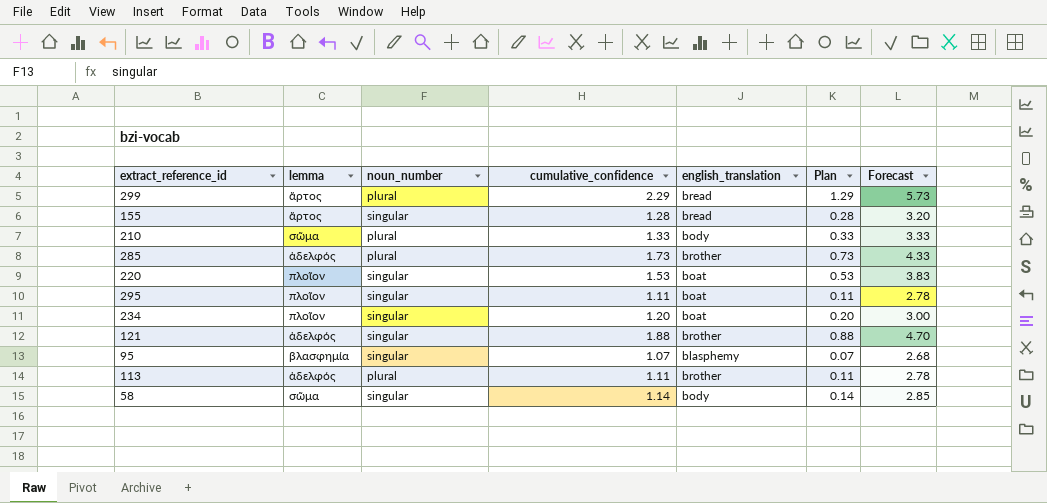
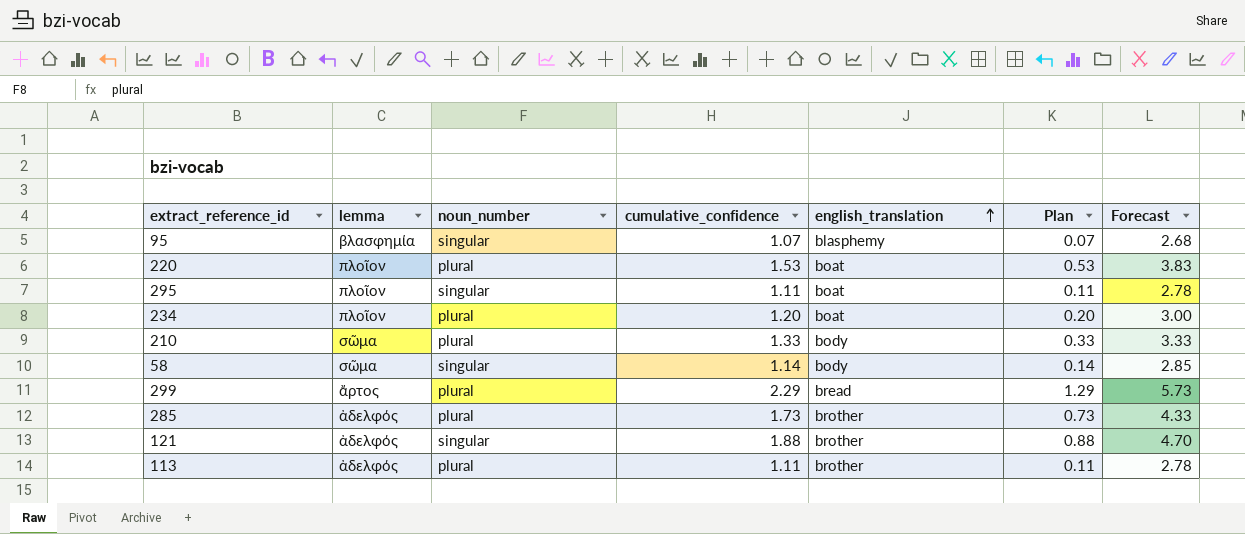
row order: none -> english_translation ascending
row 155: ἄρτος | singular | 1.28 | bread | 0.28 | 3.20 -> none
220 | noun_number: singular -> plural
234 | noun_number: singular -> plural

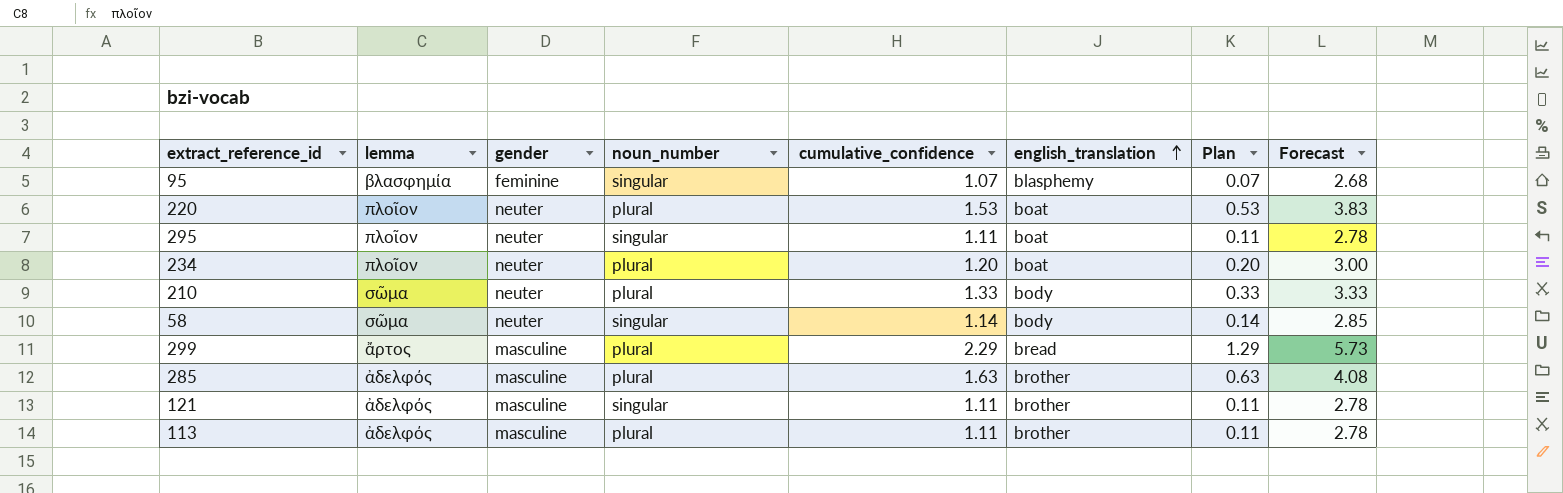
column gender | position: none -> 3
285 | cumulative_confidence: 1.73 -> 1.63
285 | Plan: 0.73 -> 0.63
285 | Forecast: 4.33 -> 4.08
121 | cumulative_confidence: 1.88 -> 1.11
121 | Plan: 0.88 -> 0.11
121 | Forecast: 4.70 -> 2.78

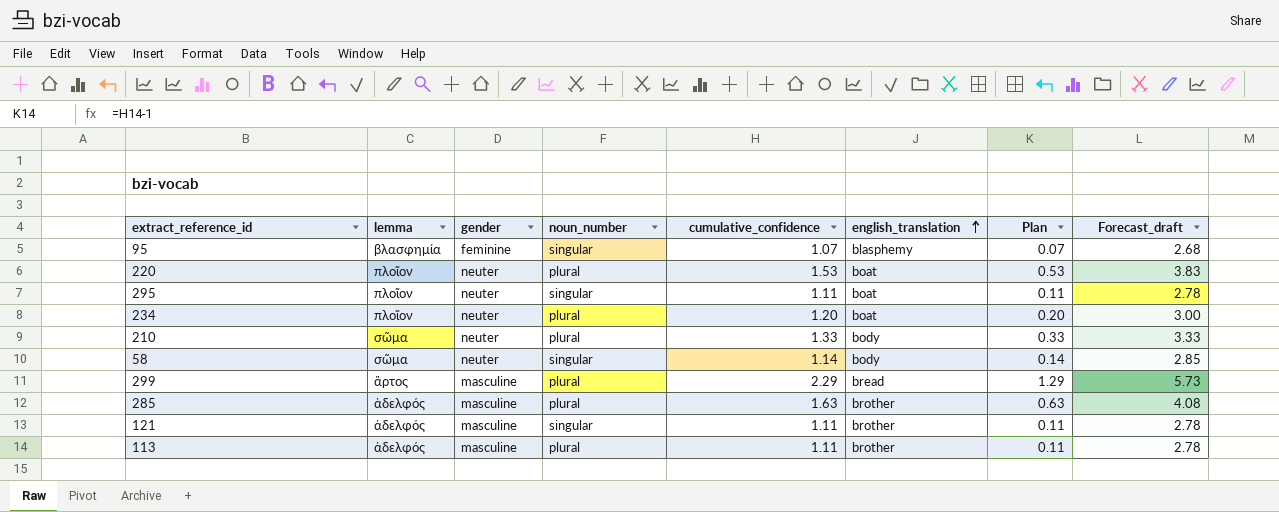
column name: Forecast -> Forecast_draft

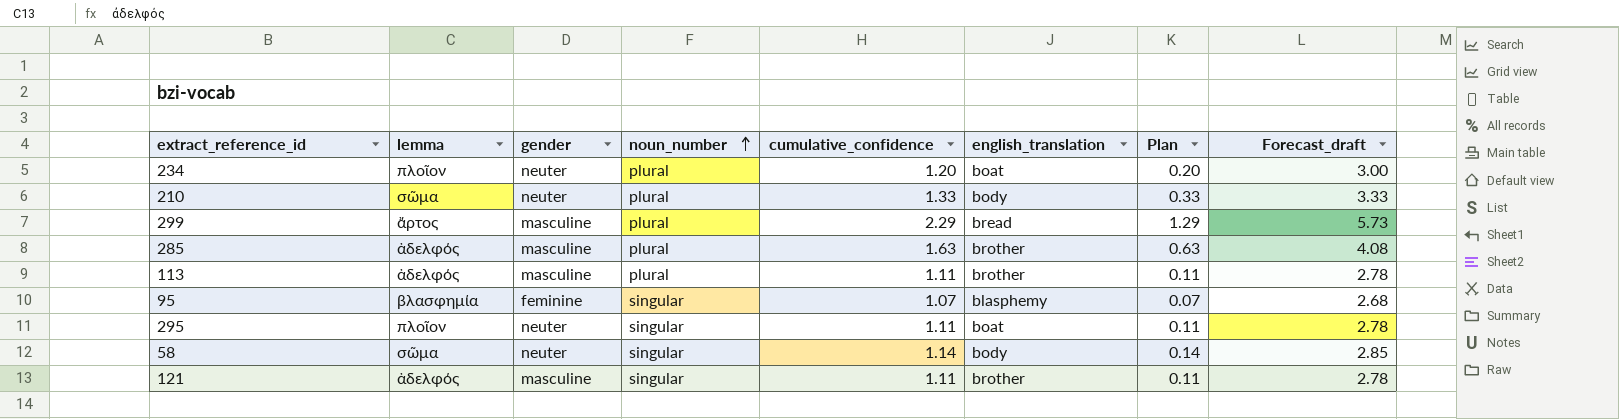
row order: english_translation ascending -> noun_number ascending
row 220: πλοῖον | neuter | plural | 1.53 | boat | 0.53 | 3.83 -> none

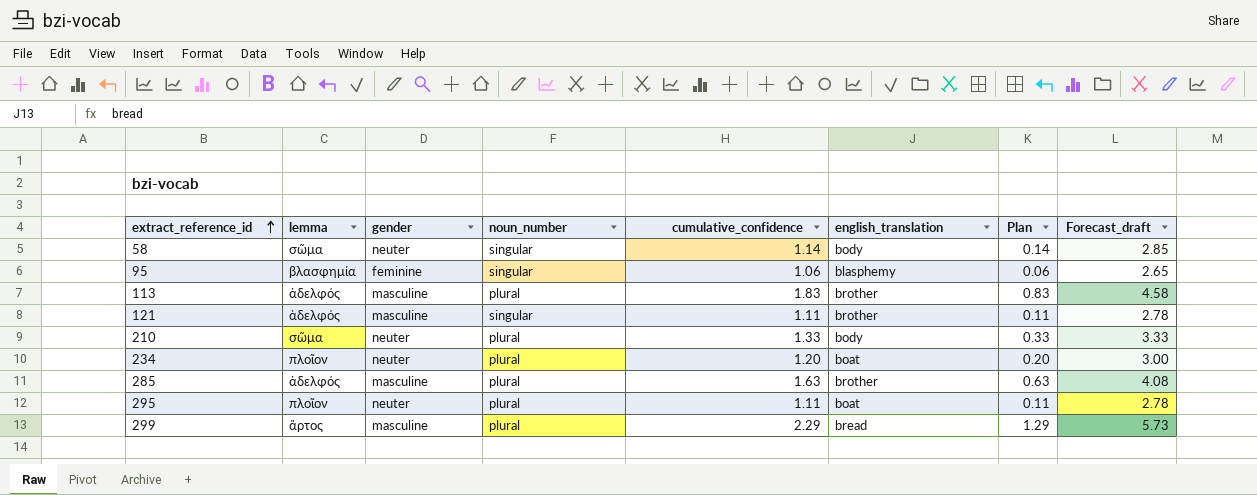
row order: noun_number ascending -> extract_reference_id ascending
95 | cumulative_confidence: 1.07 -> 1.06
95 | Plan: 0.07 -> 0.06
95 | Forecast_draft: 2.68 -> 2.65
113 | cumulative_confidence: 1.11 -> 1.83
113 | Plan: 0.11 -> 0.83
113 | Forecast_draft: 2.78 -> 4.58
295 | noun_number: singular -> plural

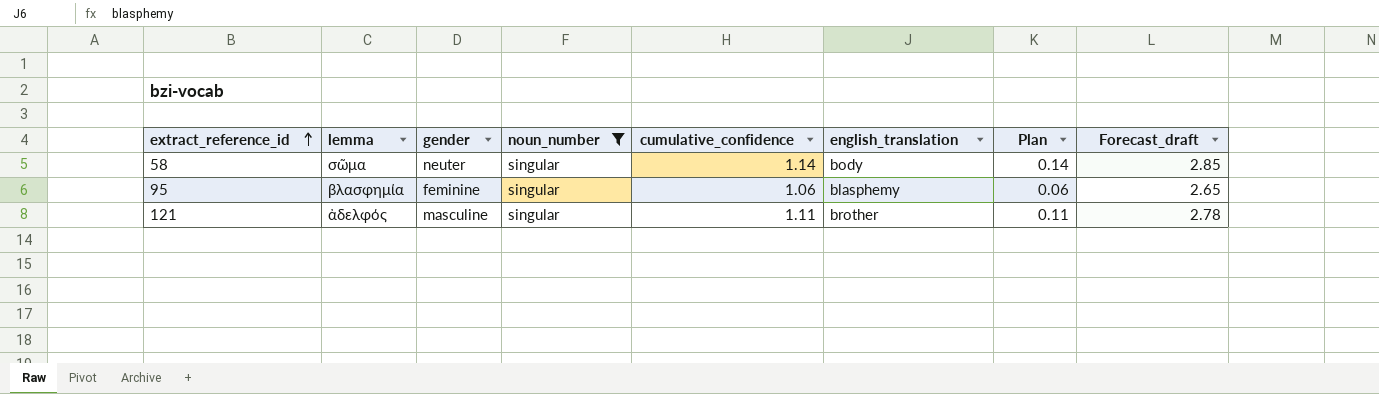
filter: none -> noun_number = singular

